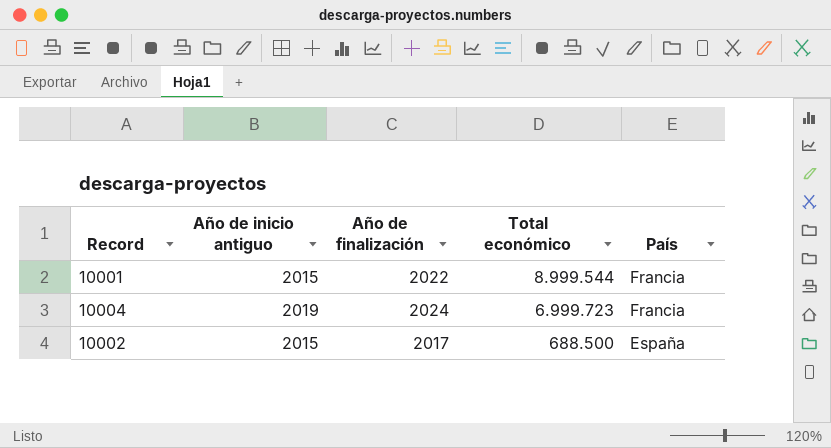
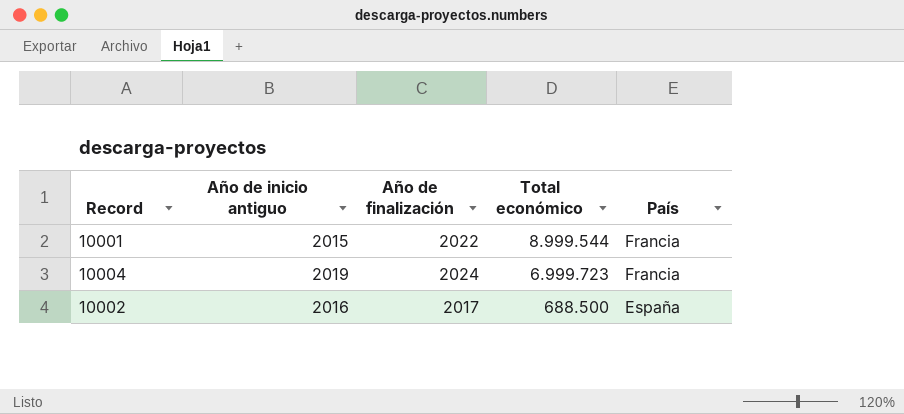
10002 | Año de inicio antiguo: 2015 -> 2016

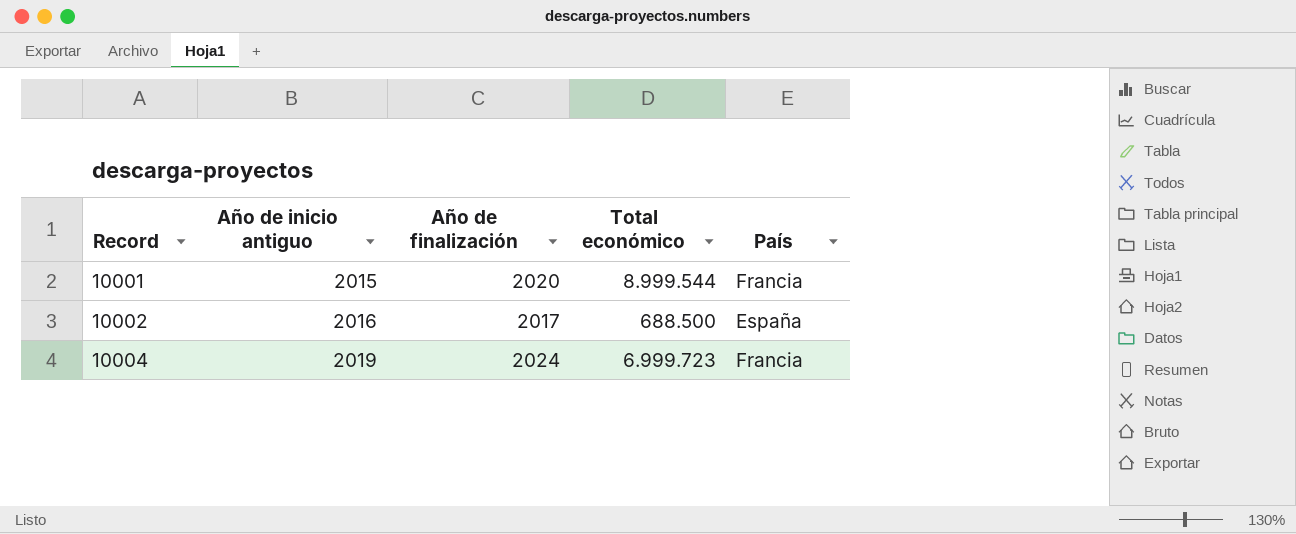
row order: Total económico descending -> Record ascending
10001 | Año de finalización: 2022 -> 2020

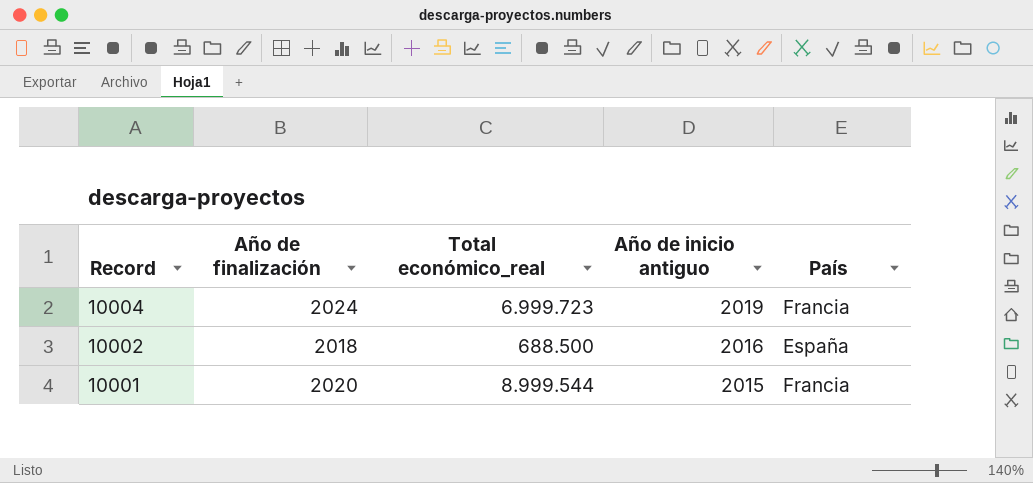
row order: Record ascending -> Record descending
column name: Total económico -> Total económico_real
column Año de inicio antiguo | position: 2 -> 4
10002 | Año de finalización: 2017 -> 2018

